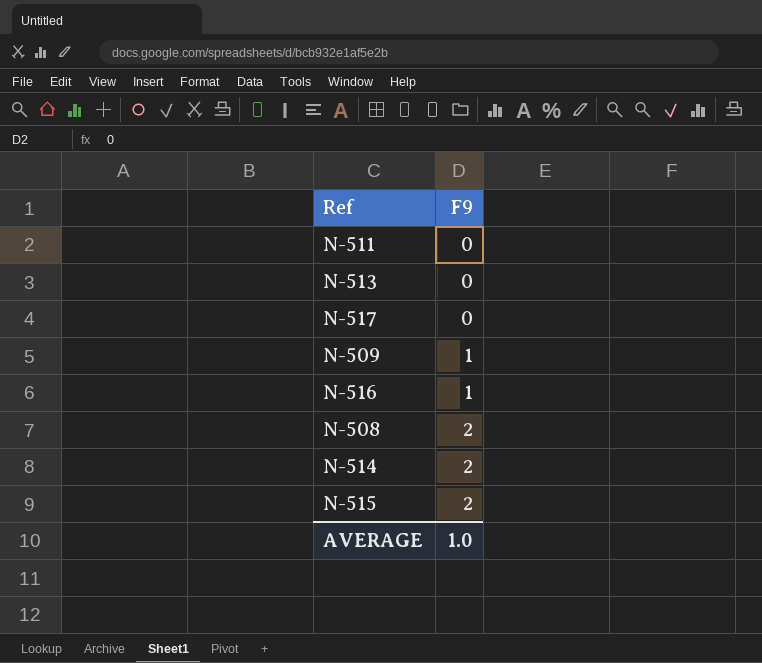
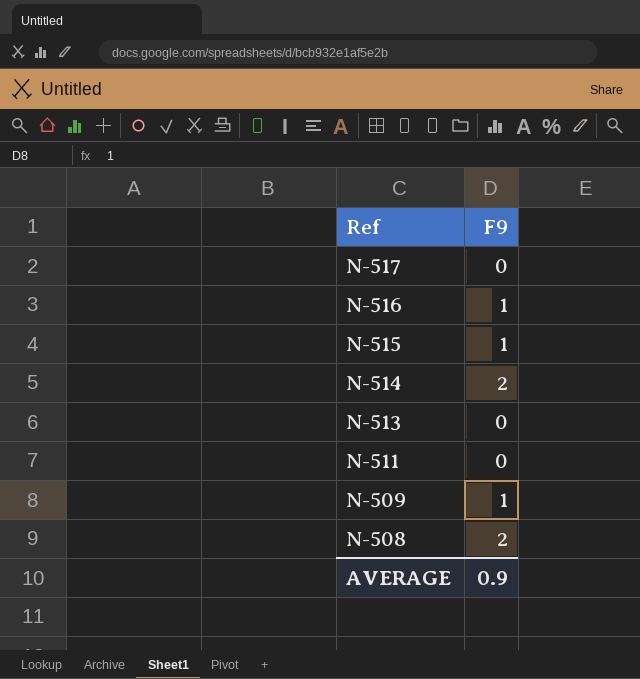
row order: F9 ascending -> Ref descending
N-515 | F9: 2 -> 1
AVERAGE | F9: 1.0 -> 0.9

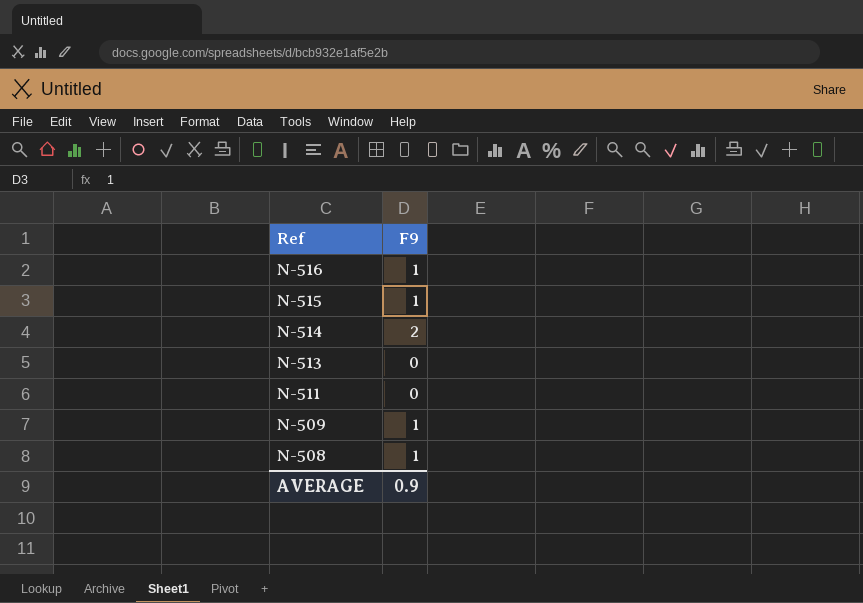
row N-517: 0 -> none
N-508 | F9: 2 -> 1

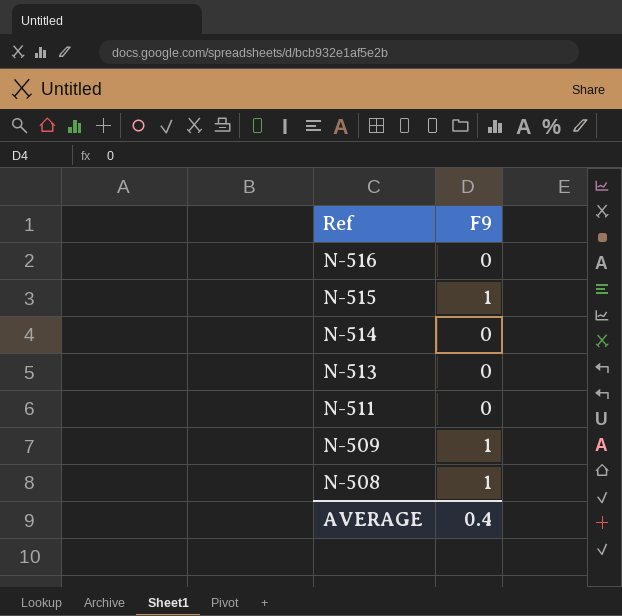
N-516 | F9: 1 -> 0
N-514 | F9: 2 -> 0
AVERAGE | F9: 0.9 -> 0.4

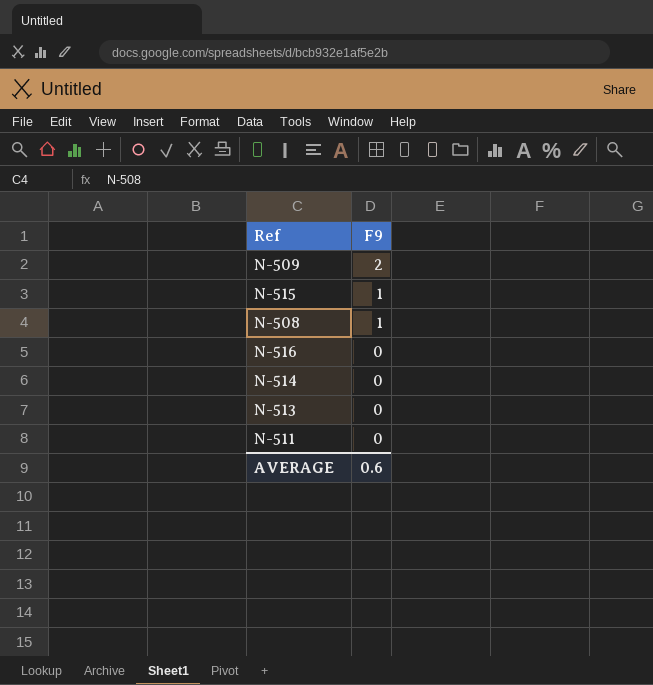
row order: Ref descending -> F9 descending
N-509 | F9: 1 -> 2
AVERAGE | F9: 0.4 -> 0.6

